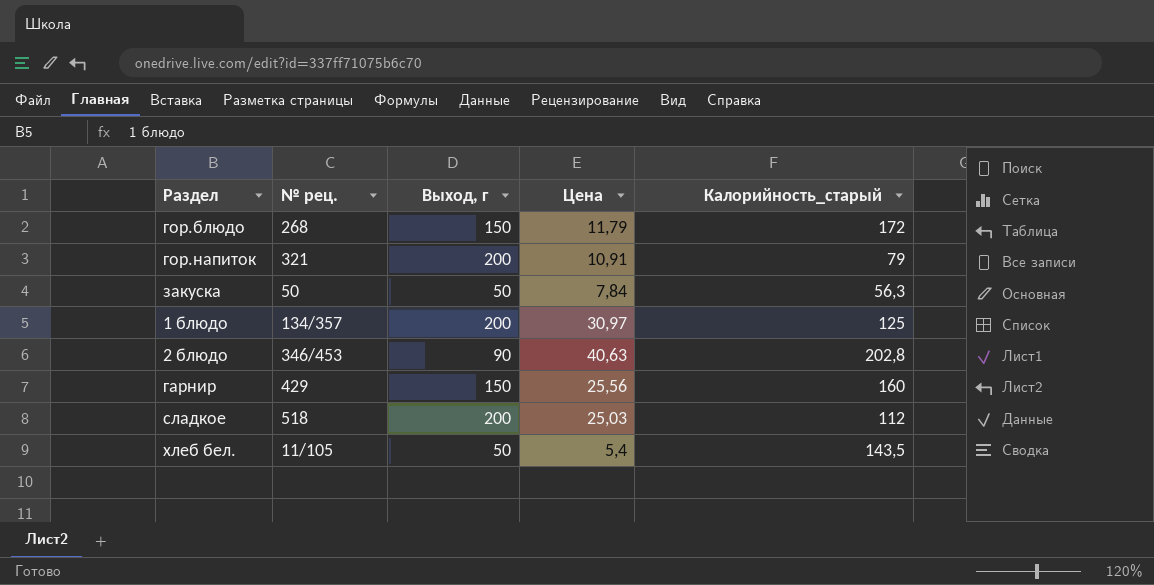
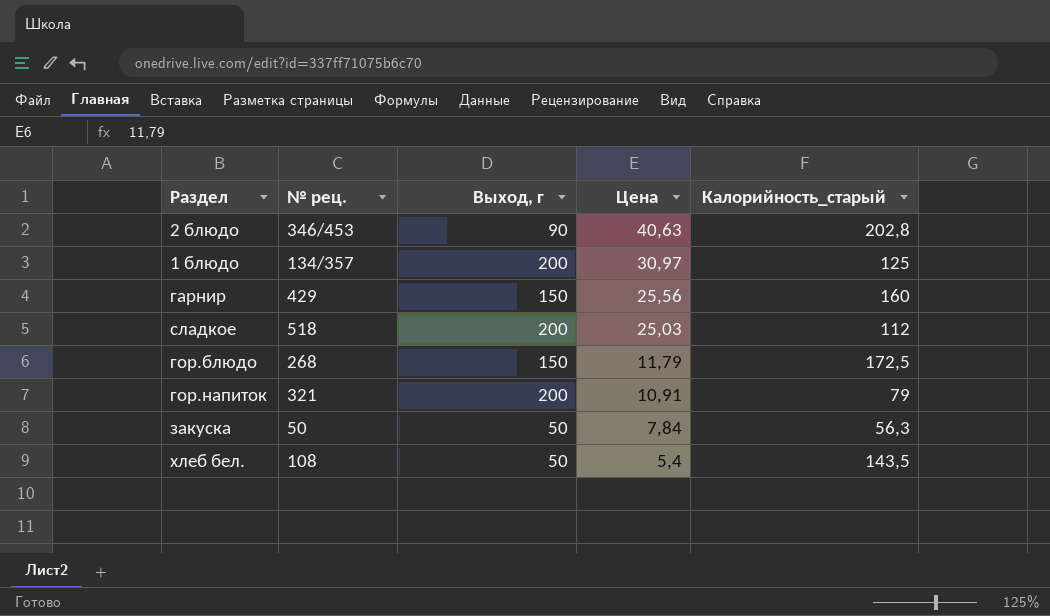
row order: none -> Цена descending
гор.блюдо | Калорийность_старый: 172 -> 172,5
хлеб бел. | № рец.: 11/105 -> 108

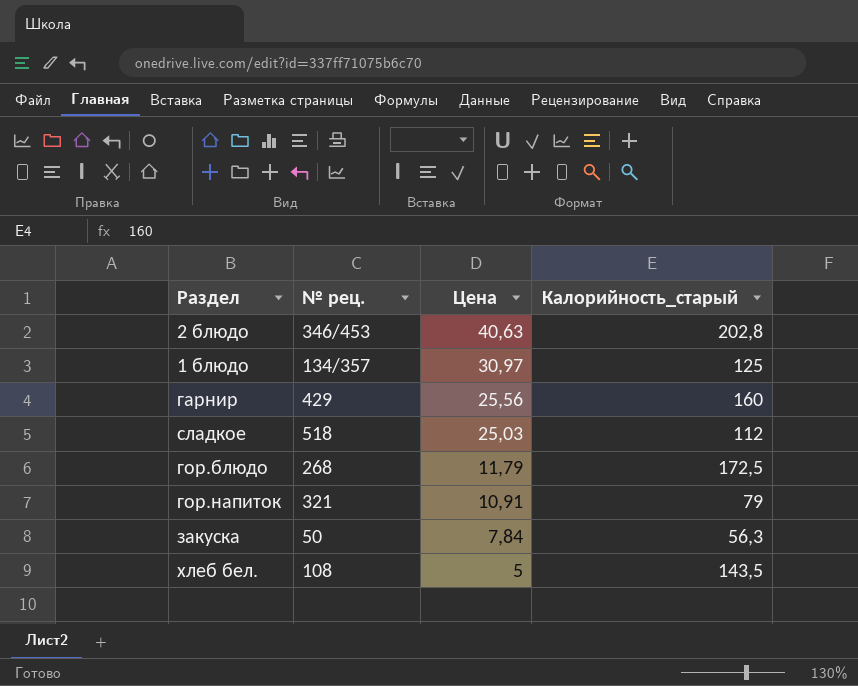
column Выход, г | position: 3 -> none
хлеб бел. | Цена: 5,4 -> 5

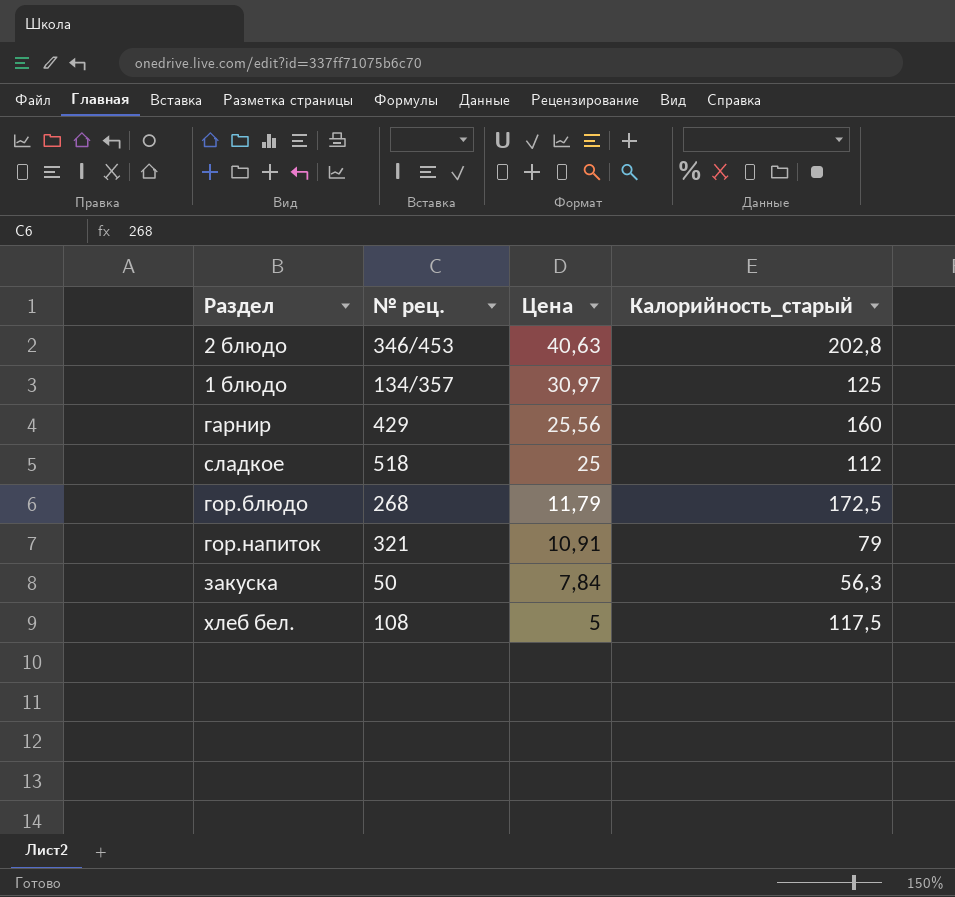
сладкое | Цена: 25,03 -> 25
хлеб бел. | Калорийность_старый: 143,5 -> 117,5

